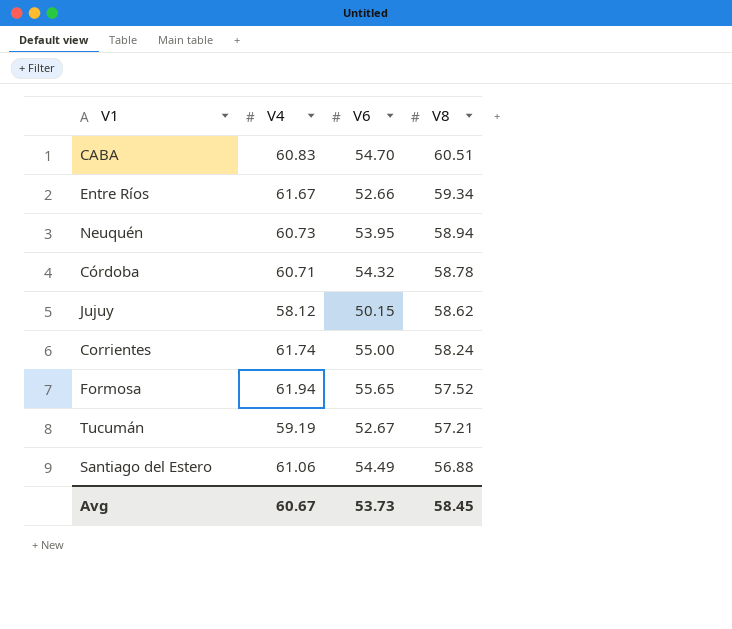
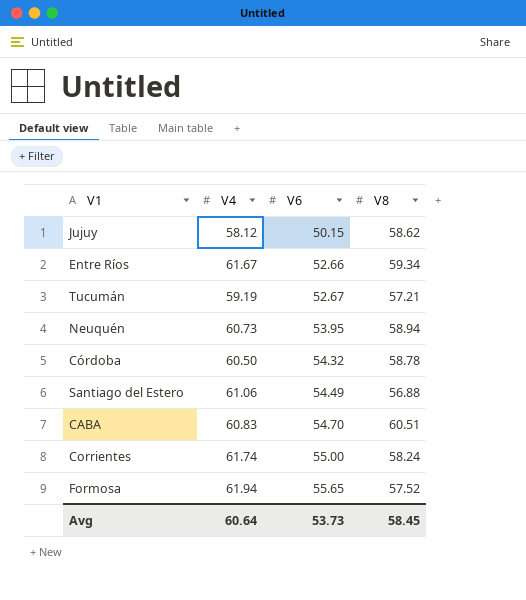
row order: V8 descending -> V6 ascending
Córdoba | V4: 60.71 -> 60.50
Avg | V4: 60.67 -> 60.64

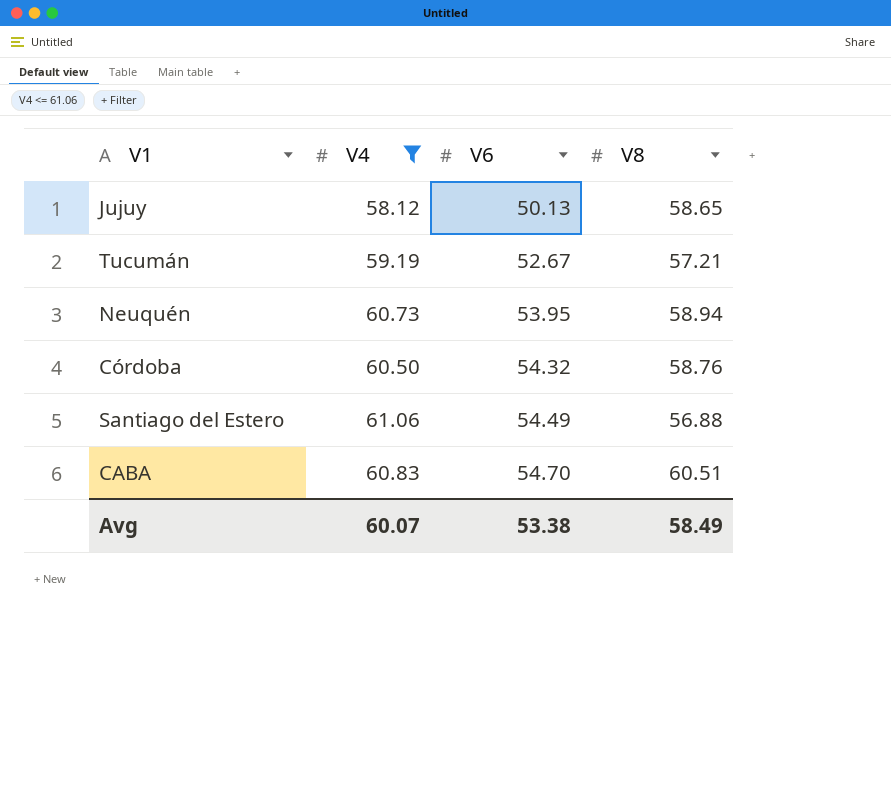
filter: none -> V4 <= 61.06
Jujuy | V6: 50.15 -> 50.13
Jujuy | V8: 58.62 -> 58.65
Córdoba | V8: 58.78 -> 58.76
Avg | V4: 60.64 -> 60.07
Avg | V6: 53.73 -> 53.38
Avg | V8: 58.45 -> 58.49

